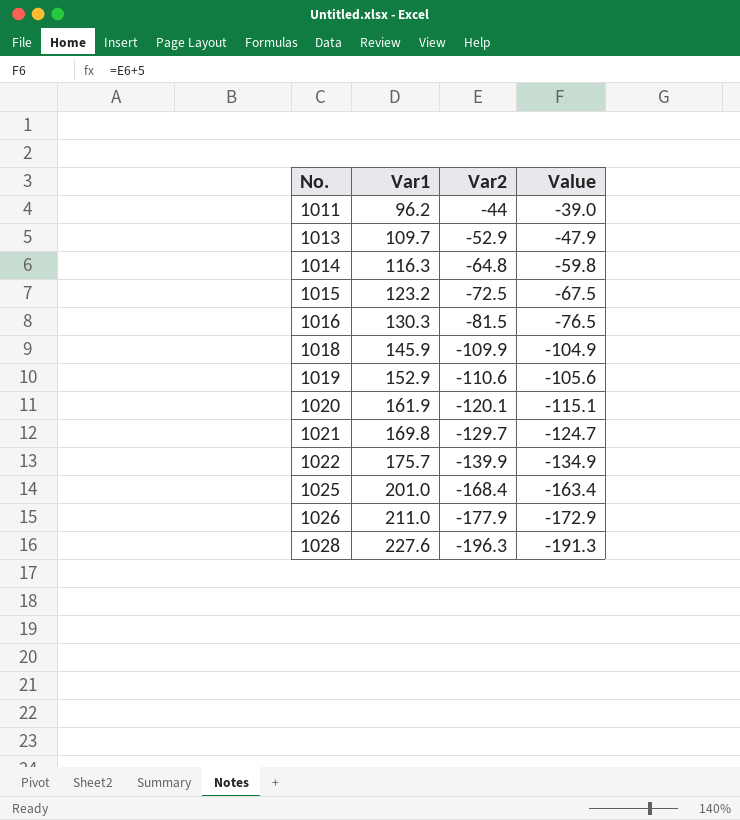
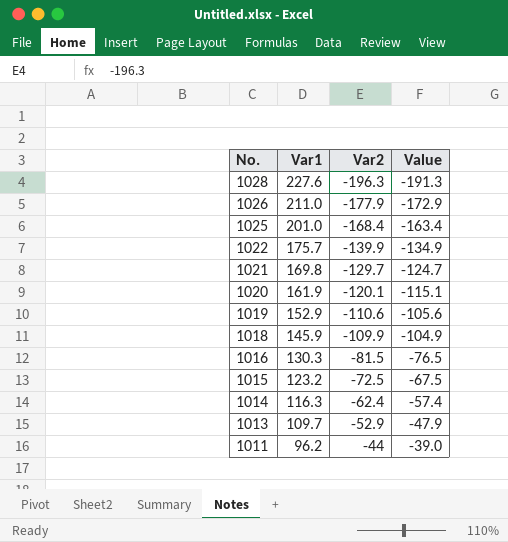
row order: No. ascending -> No. descending
1014 | Var2: -64.8 -> -62.4
1014 | Value: -59.8 -> -57.4

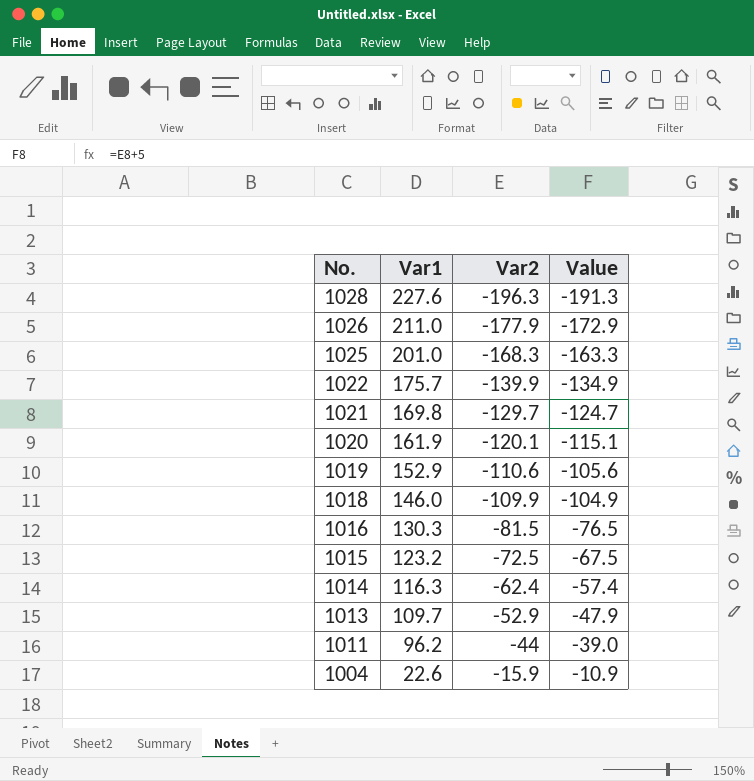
1025 | Var2: -168.4 -> -168.3
1025 | Value: -163.4 -> -163.3
1018 | Var1: 145.9 -> 146.0
row 1004: none -> 22.6 | -15.9 | -10.9

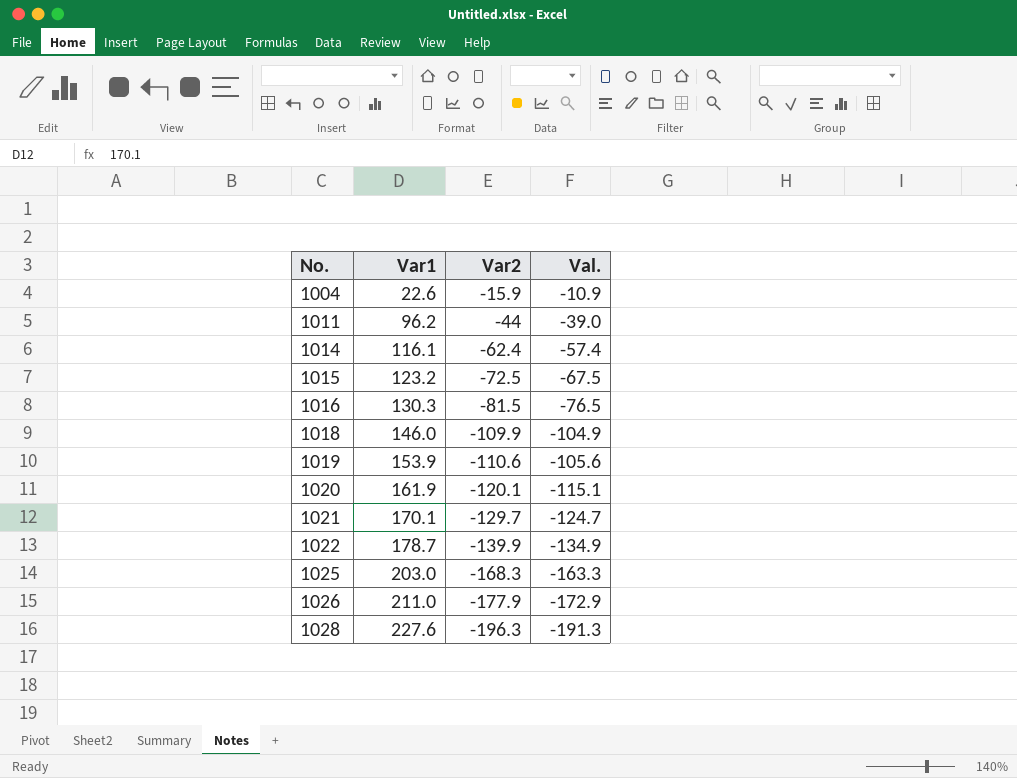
row order: No. descending -> No. ascending
column name: Value -> Val.
row 1013: 109.7 | -52.9 | -47.9 -> none
1014 | Var1: 116.3 -> 116.1
1019 | Var1: 152.9 -> 153.9
1021 | Var1: 169.8 -> 170.1
1022 | Var1: 175.7 -> 178.7
1025 | Var1: 201.0 -> 203.0

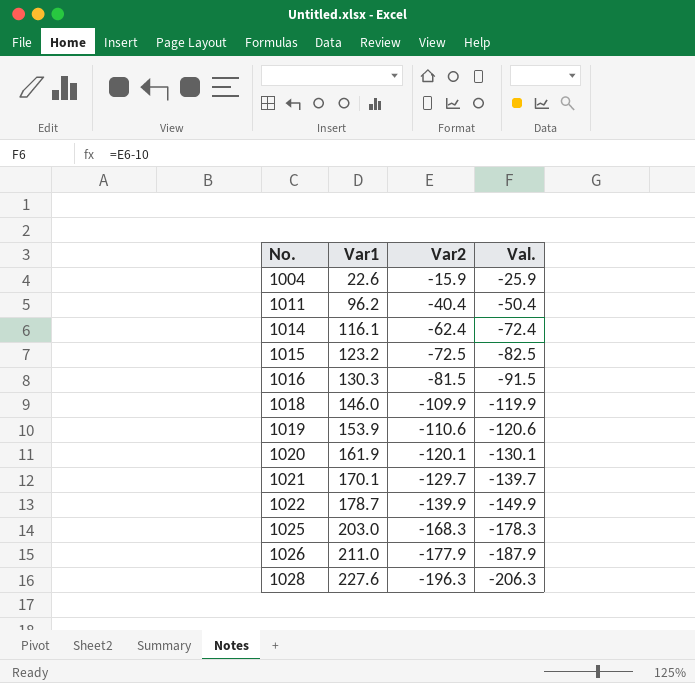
column Val. | formula: [Var2] + 5 -> [Var2] - 10
1011 | Var2: -44 -> -40.4

